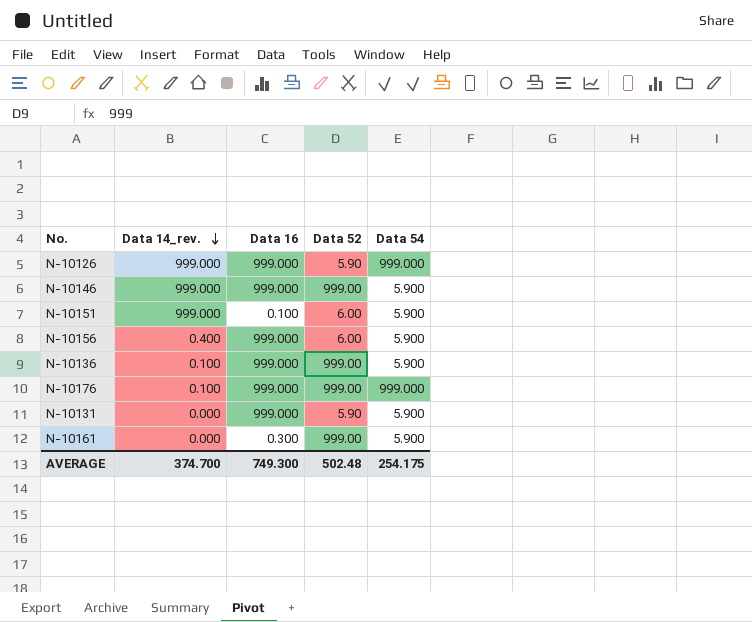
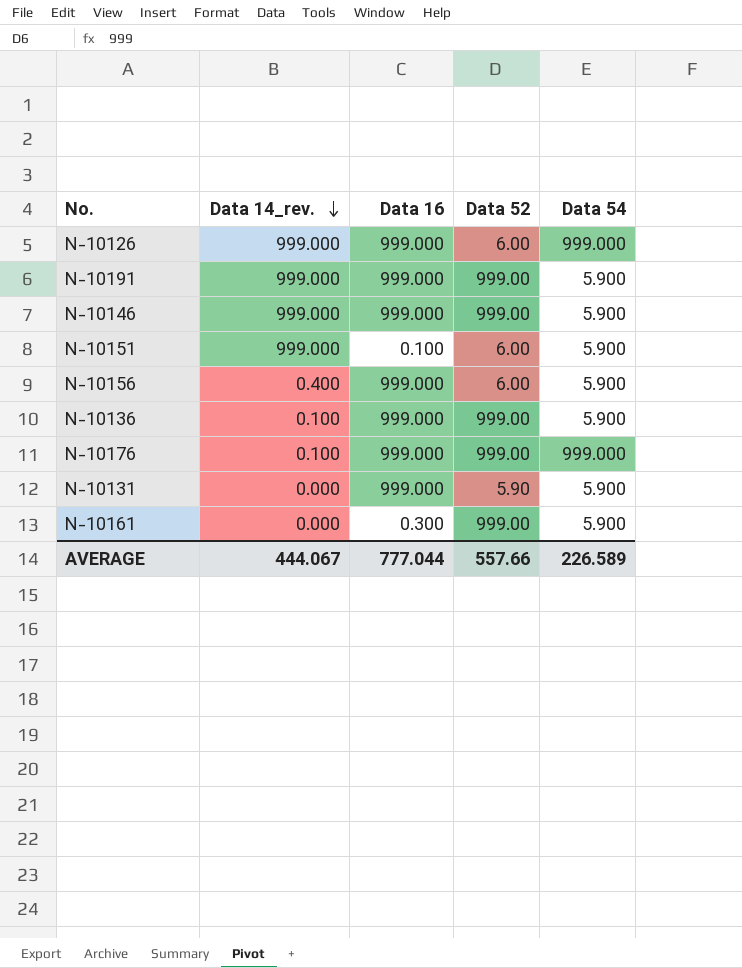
N-10126 | Data 52: 5.90 -> 6.00
row N-10191: none -> 999.000 | 999.000 | 999.00 | 5.900
AVERAGE | Data 14_rev.: 374.700 -> 444.067
AVERAGE | Data 16: 749.300 -> 777.044
AVERAGE | Data 52: 502.48 -> 557.66
AVERAGE | Data 54: 254.175 -> 226.589

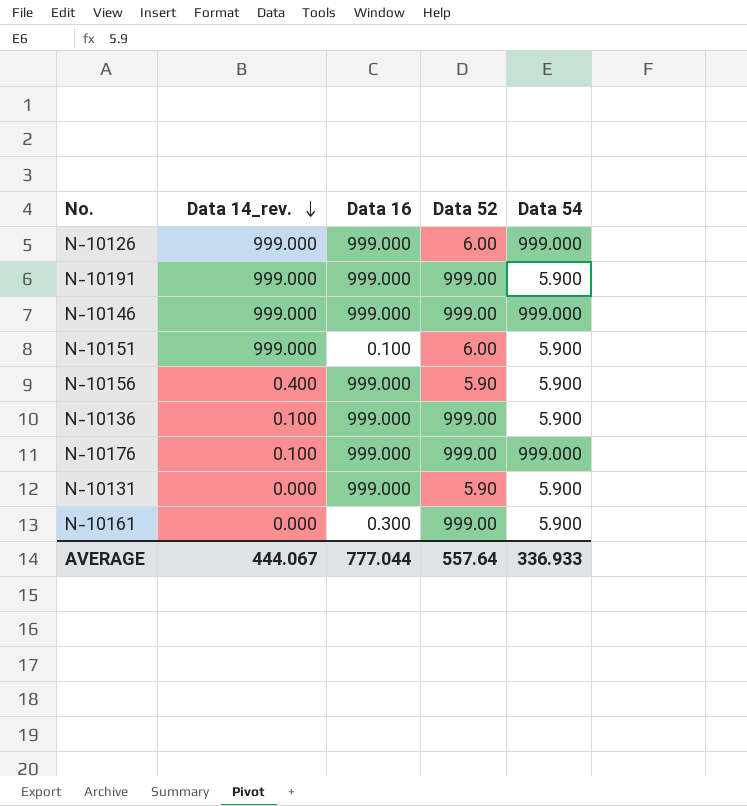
N-10146 | Data 54: 5.900 -> 999.000
N-10156 | Data 52: 6.00 -> 5.90
AVERAGE | Data 52: 557.66 -> 557.64
AVERAGE | Data 54: 226.589 -> 336.933

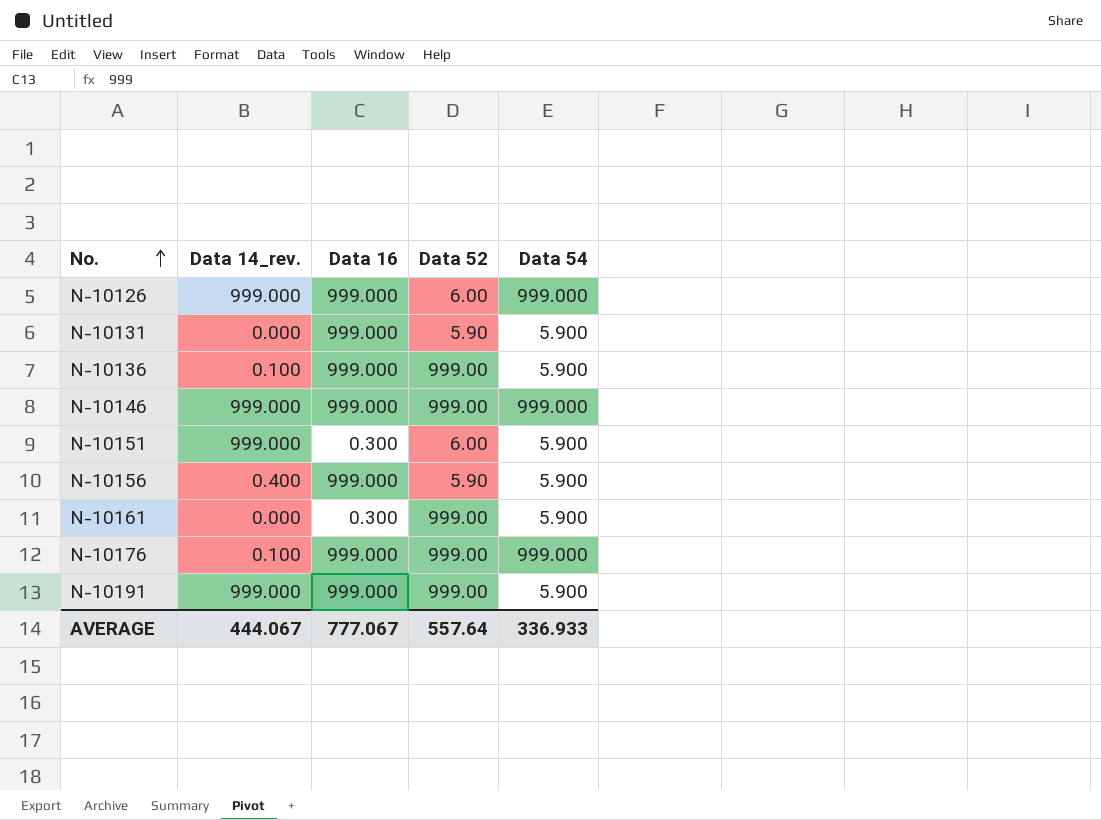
row order: Data 14_rev. descending -> No. ascending
N-10151 | Data 16: 0.100 -> 0.300
AVERAGE | Data 16: 777.044 -> 777.067

